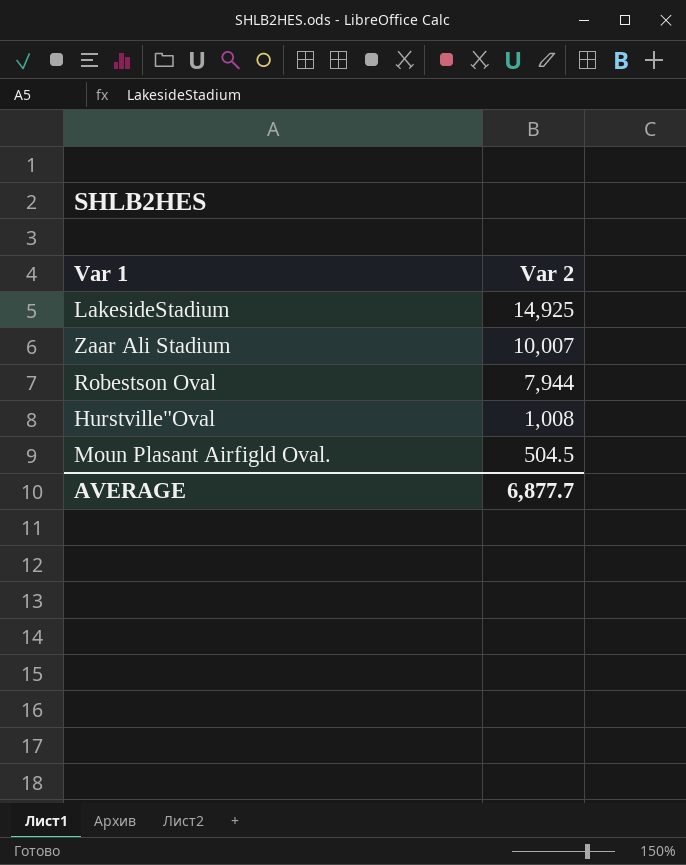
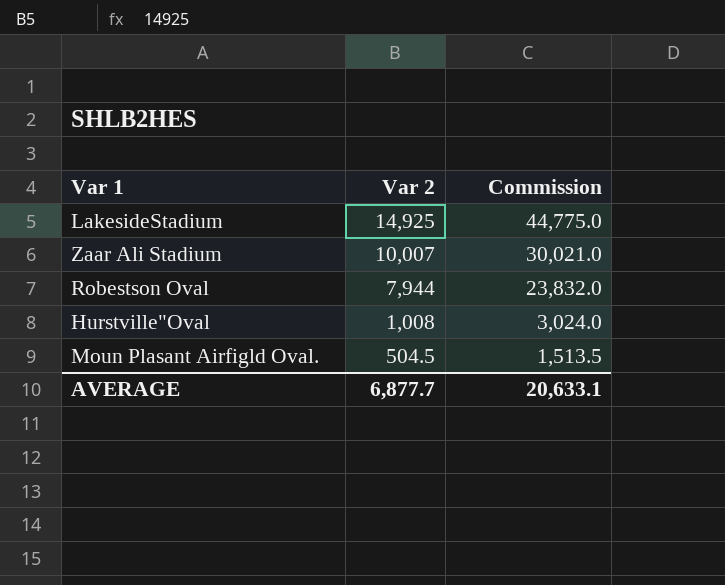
column Commission | formula: none -> [Var 2] * 3

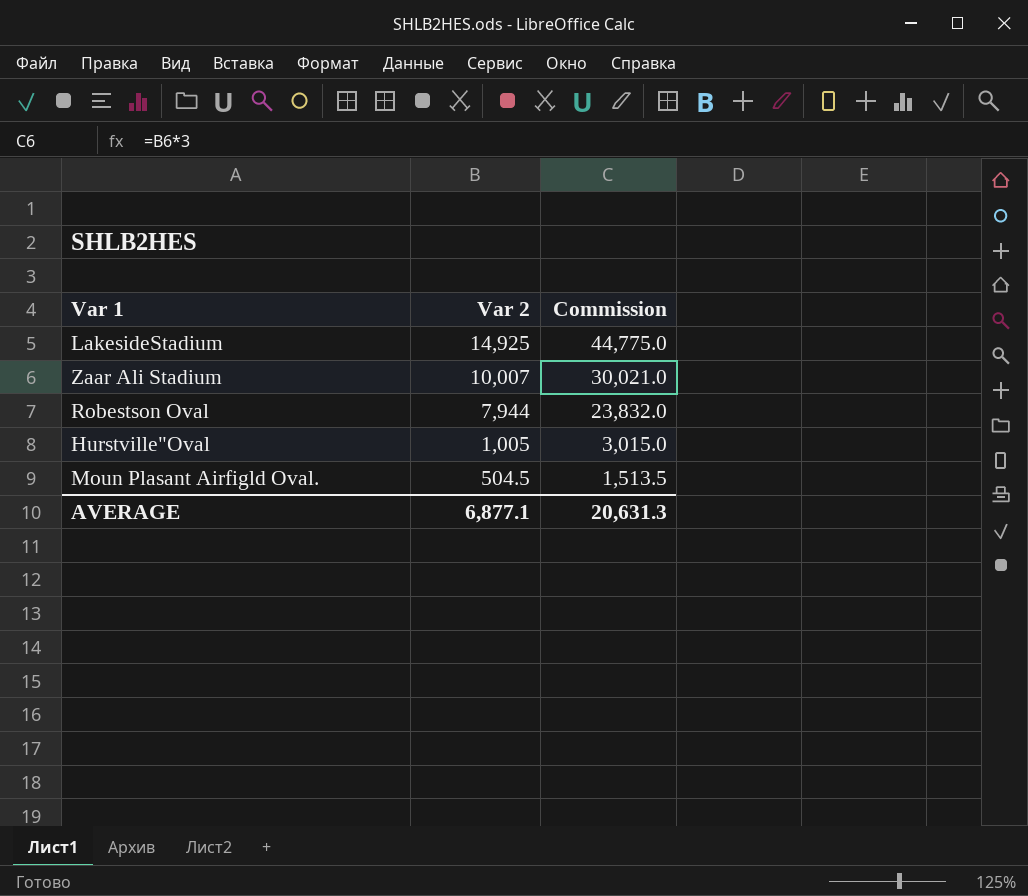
Hurstville"Oval | Var 2: 1,008 -> 1,005
Hurstville"Oval | Commission: 3,024.0 -> 3,015.0
AVERAGE | Var 2: 6,877.7 -> 6,877.1
AVERAGE | Commission: 20,633.1 -> 20,631.3

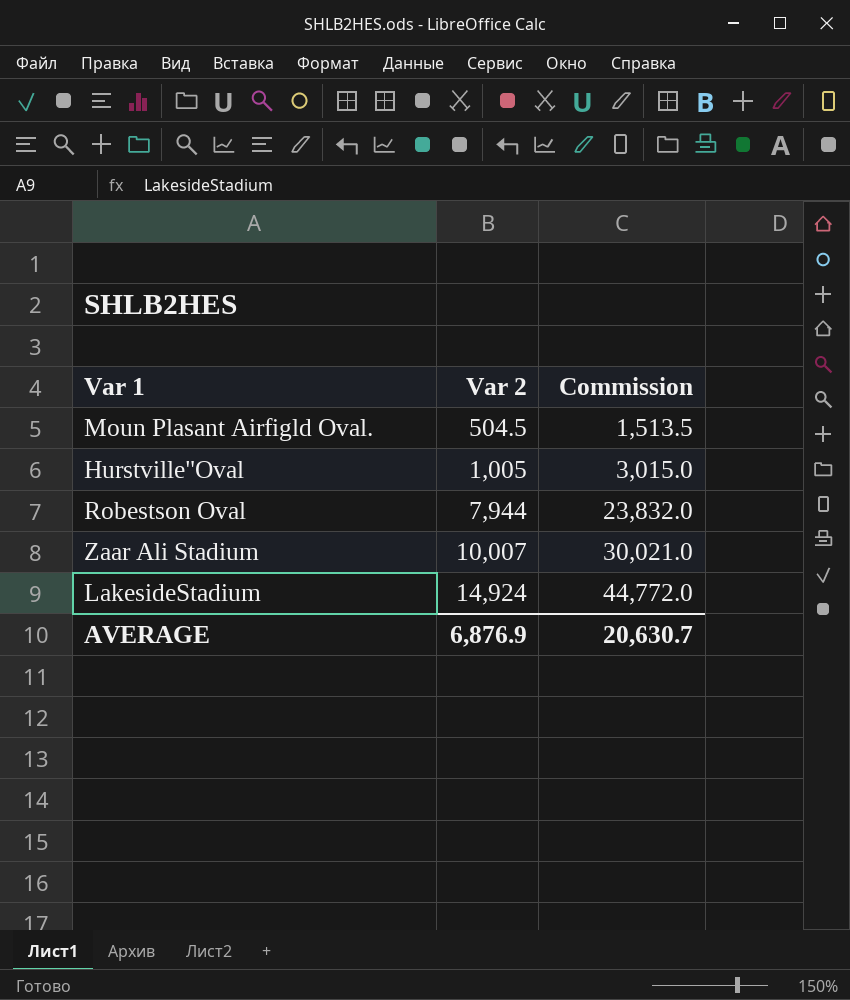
row order: Var 2 descending -> Var 2 ascending
LakesideStadium | Var 2: 14,925 -> 14,924
LakesideStadium | Commission: 44,775.0 -> 44,772.0
AVERAGE | Var 2: 6,877.1 -> 6,876.9
AVERAGE | Commission: 20,631.3 -> 20,630.7

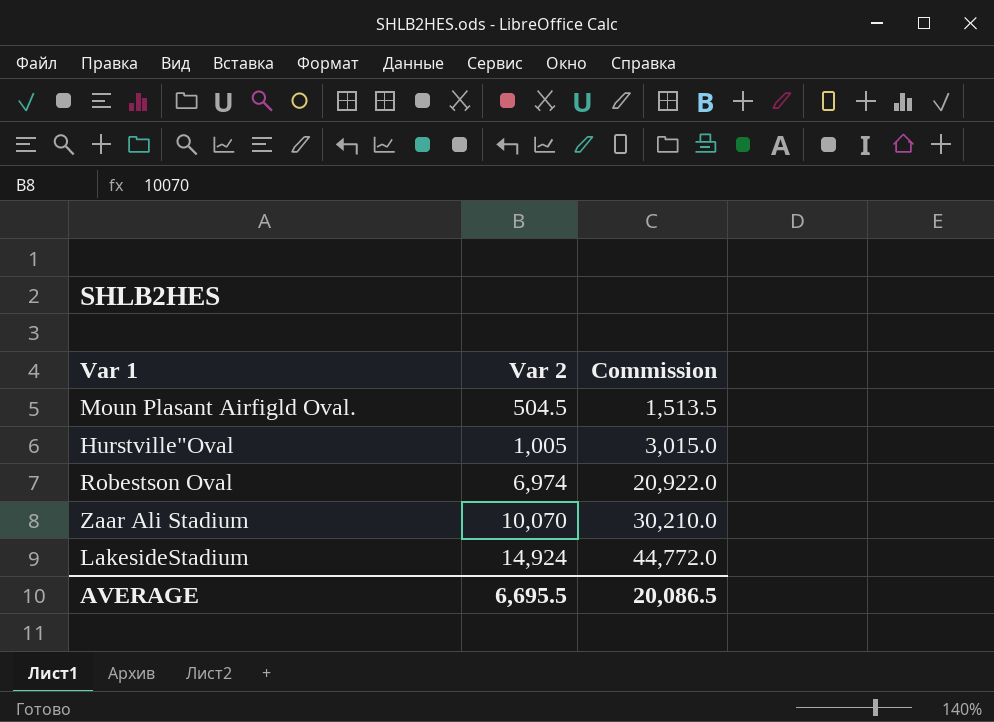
Robestson Oval | Var 2: 7,944 -> 6,974
Robestson Oval | Commission: 23,832.0 -> 20,922.0
Zaar Ali Stadium | Var 2: 10,007 -> 10,070
Zaar Ali Stadium | Commission: 30,021.0 -> 30,210.0
AVERAGE | Var 2: 6,876.9 -> 6,695.5
AVERAGE | Commission: 20,630.7 -> 20,086.5

